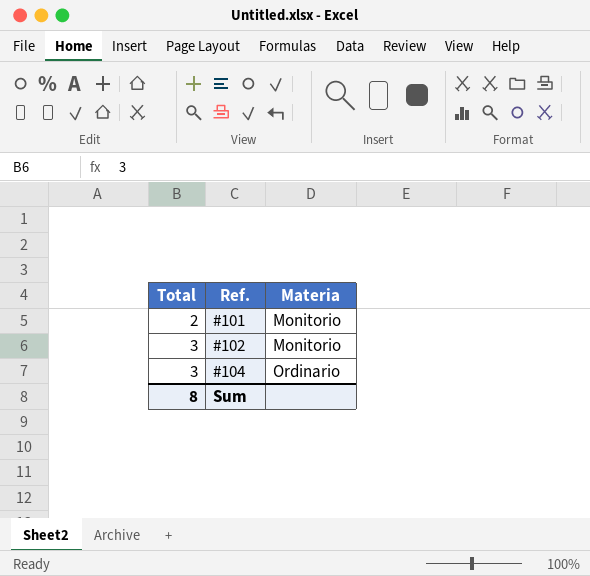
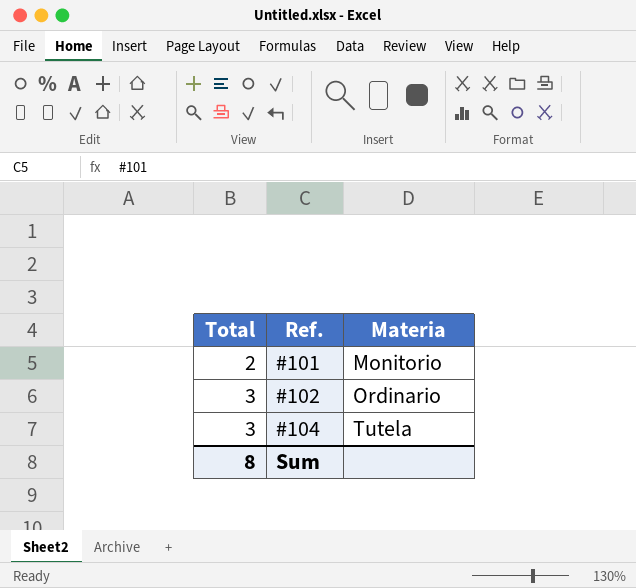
#102 | Materia: Monitorio -> Ordinario
#104 | Materia: Ordinario -> Tutela

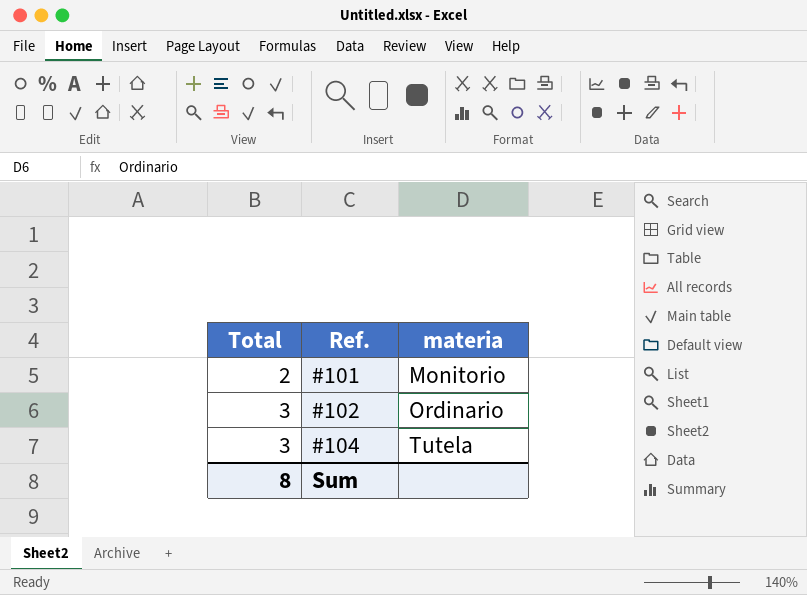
column name: Materia -> materia

